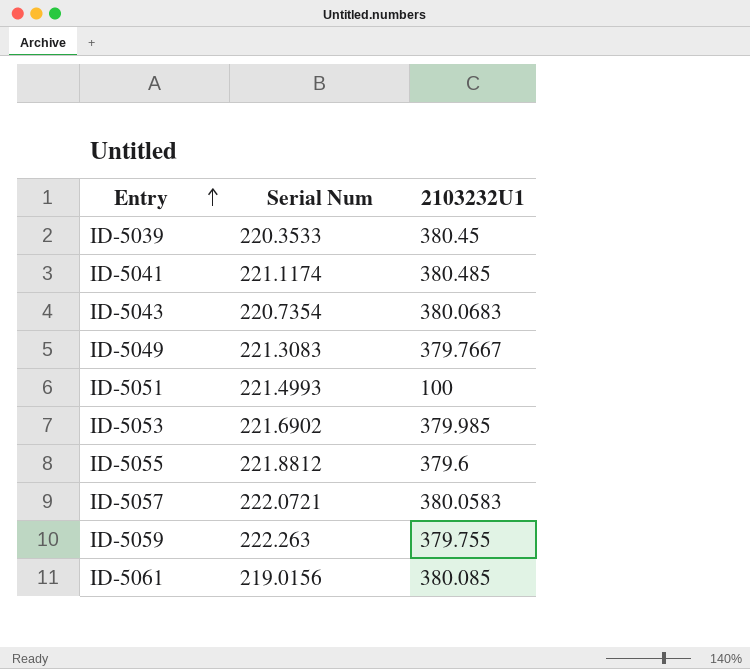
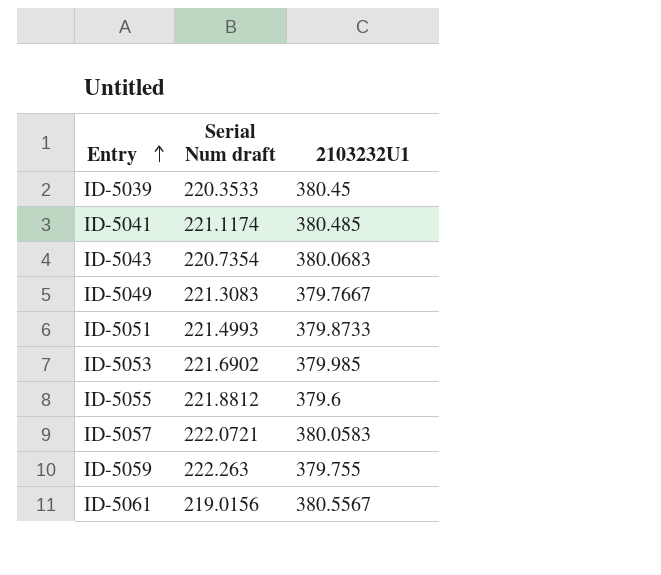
column name: Serial Num -> Serial Num draft
ID-5051 | 2103232U1: 100 -> 379.8733
ID-5061 | 2103232U1: 380.085 -> 380.5567

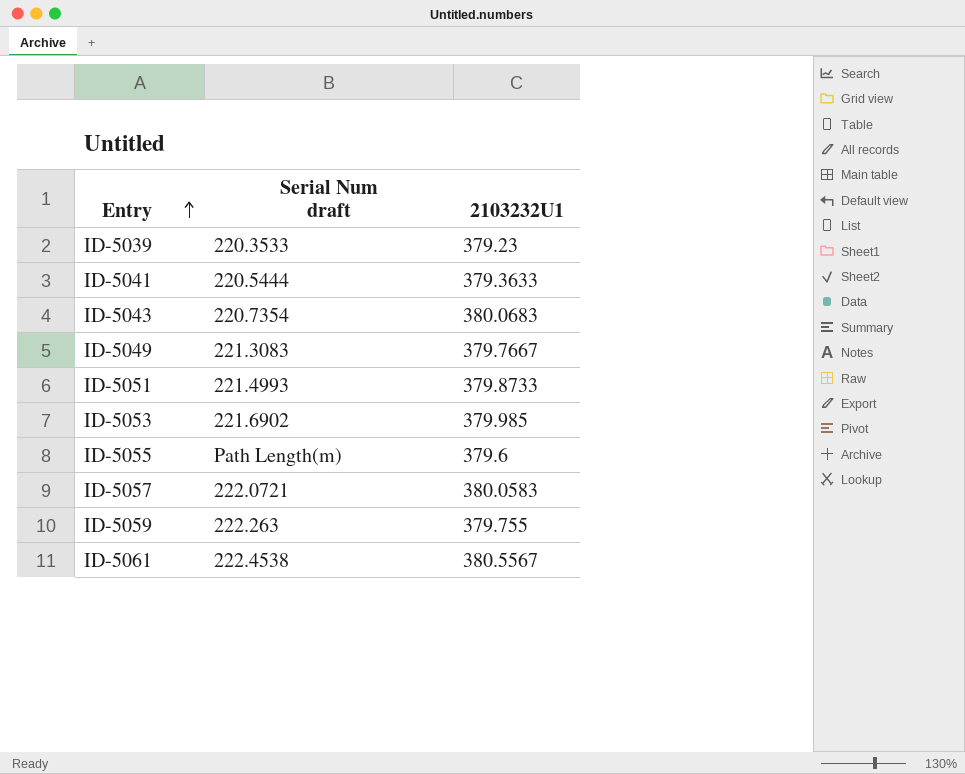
ID-5039 | 2103232U1: 380.45 -> 379.23
ID-5041 | Serial Num draft: 221.1174 -> 220.5444
ID-5041 | 2103232U1: 380.485 -> 379.3633
ID-5055 | Serial Num draft: 221.8812 -> Path Length(m)
ID-5061 | Serial Num draft: 219.0156 -> 222.4538

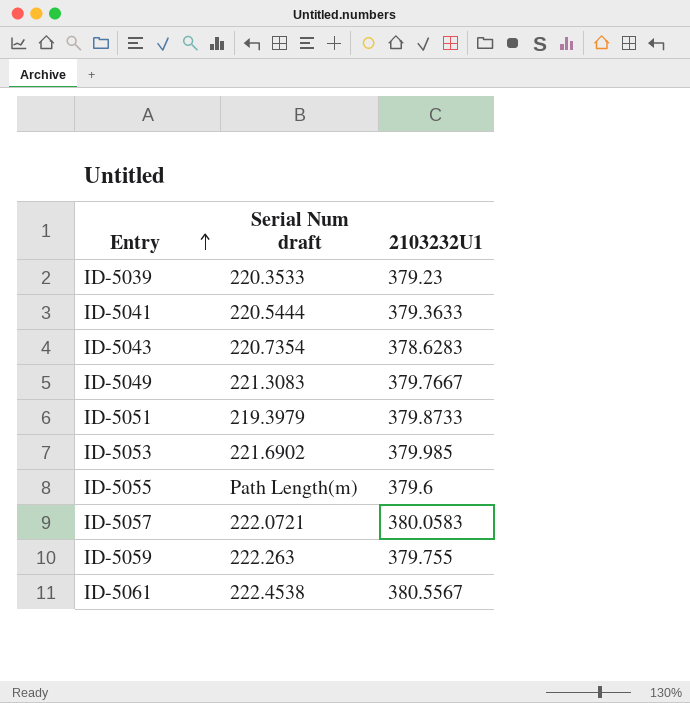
ID-5043 | 2103232U1: 380.0683 -> 378.6283
ID-5051 | Serial Num draft: 221.4993 -> 219.3979

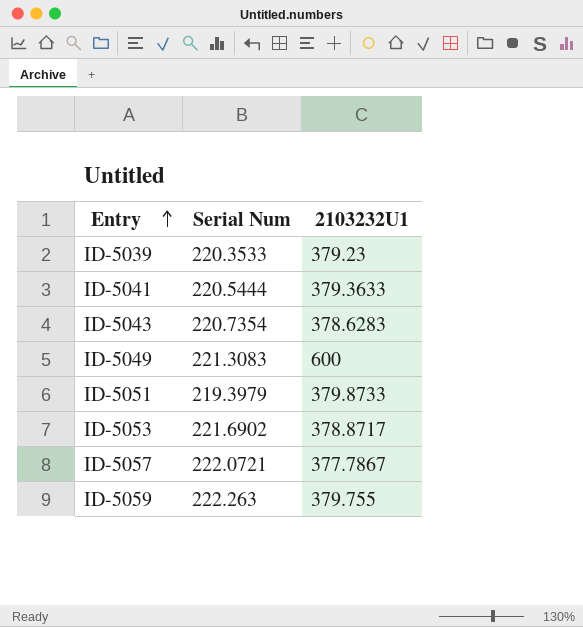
column name: Serial Num draft -> Serial Num
row ID-5055: Path Length(m) | 379.6 -> none
row ID-5061: 222.4538 | 380.5567 -> none
ID-5049 | 2103232U1: 379.7667 -> 600
ID-5053 | 2103232U1: 379.985 -> 378.8717
ID-5057 | 2103232U1: 380.0583 -> 377.7867

